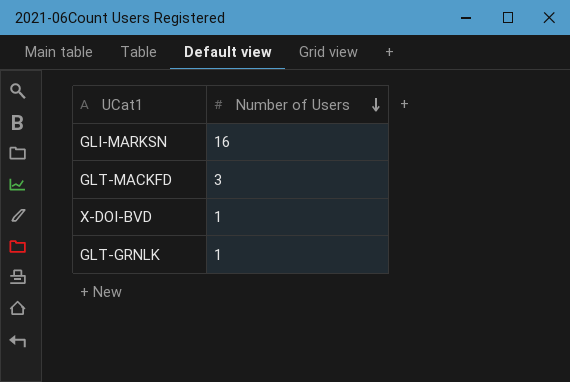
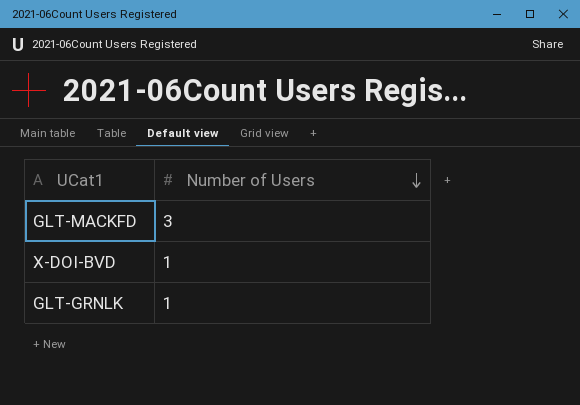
row GLI-MARKSN: 16 -> none

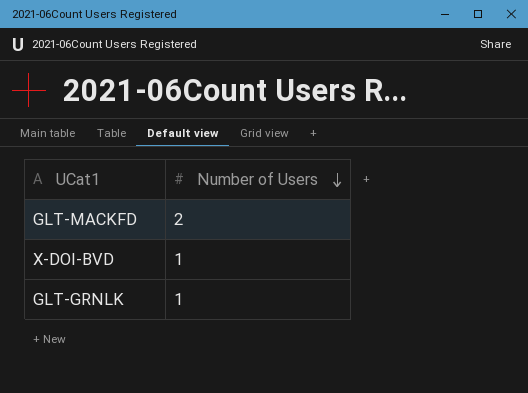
GLT-MACKFD | Number of Users: 3 -> 2

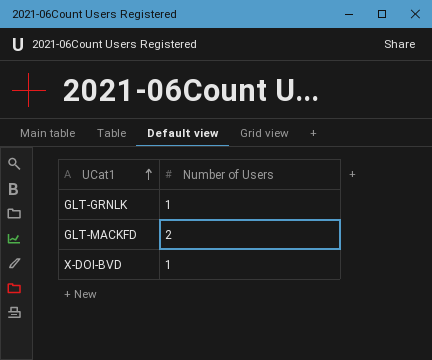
row order: Number of Users descending -> UCat1 ascending

